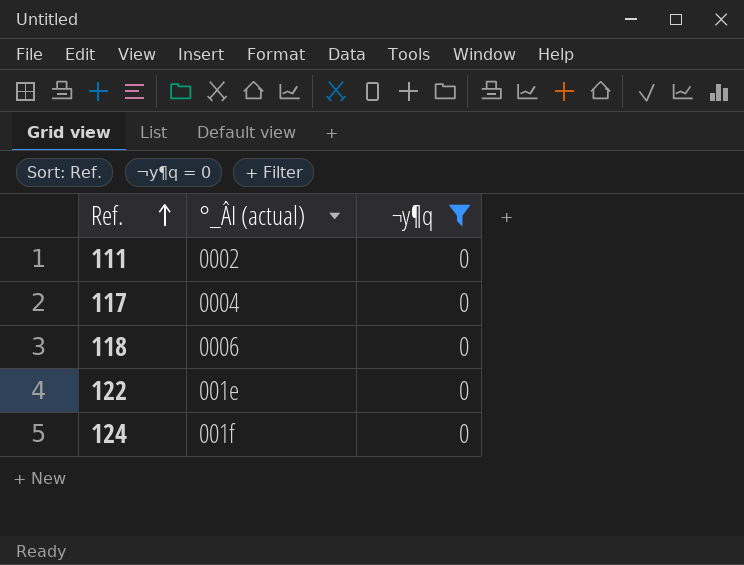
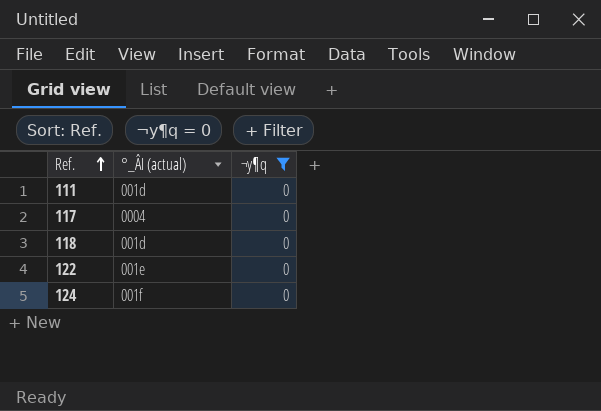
111 | °_ÂI (actual): 0002 -> 001d
118 | °_ÂI (actual): 0006 -> 001d

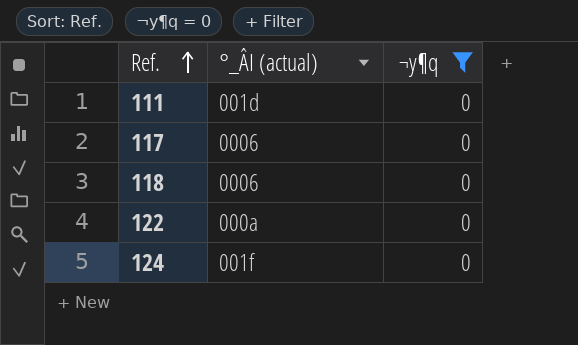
117 | °_ÂI (actual): 0004 -> 0006
118 | °_ÂI (actual): 001d -> 0006
122 | °_ÂI (actual): 001e -> 000a

